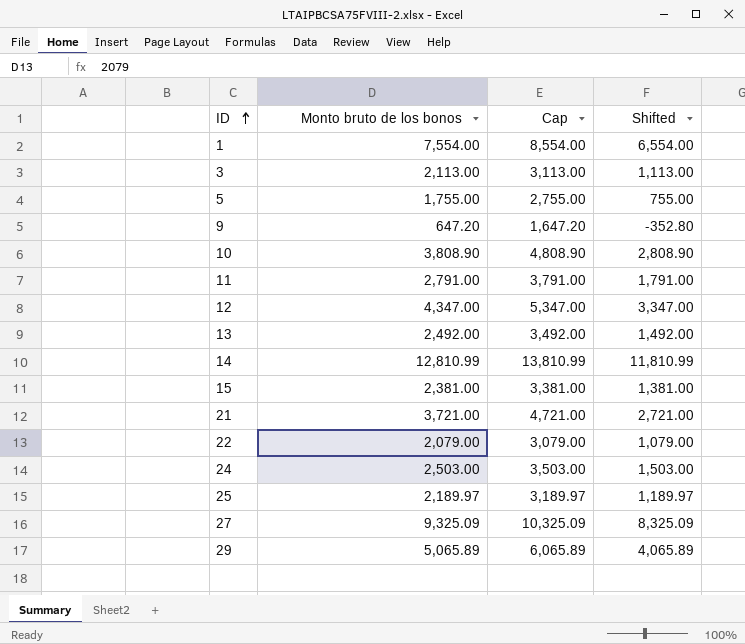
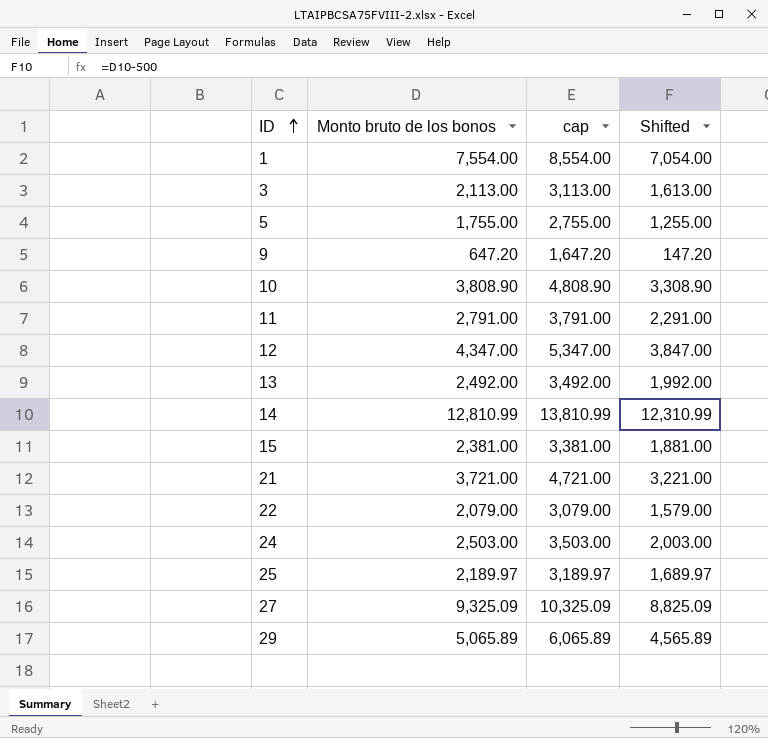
column name: Cap -> cap
column Shifted | formula: [Monto bruto de los bonos] - 1000 -> [Monto bruto de los bonos] - 500

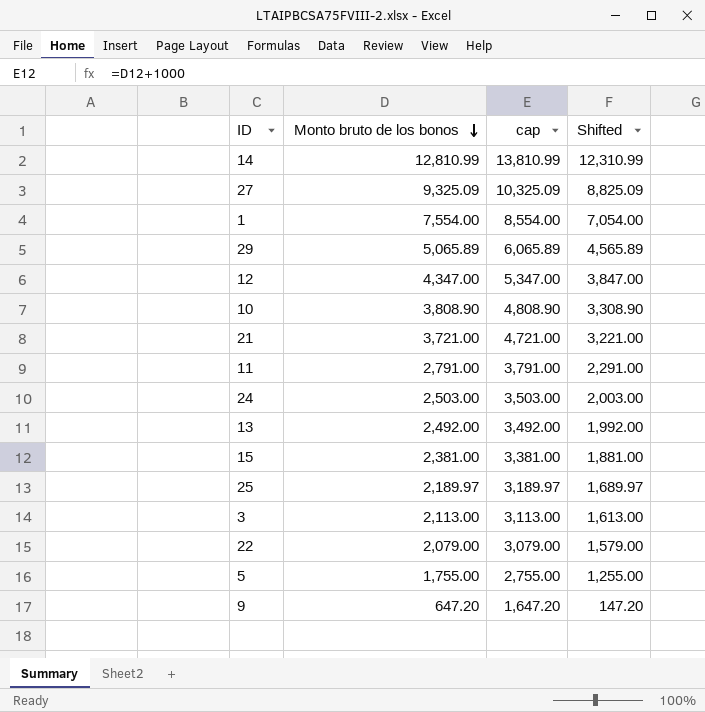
row order: ID ascending -> Monto bruto de los bonos descending

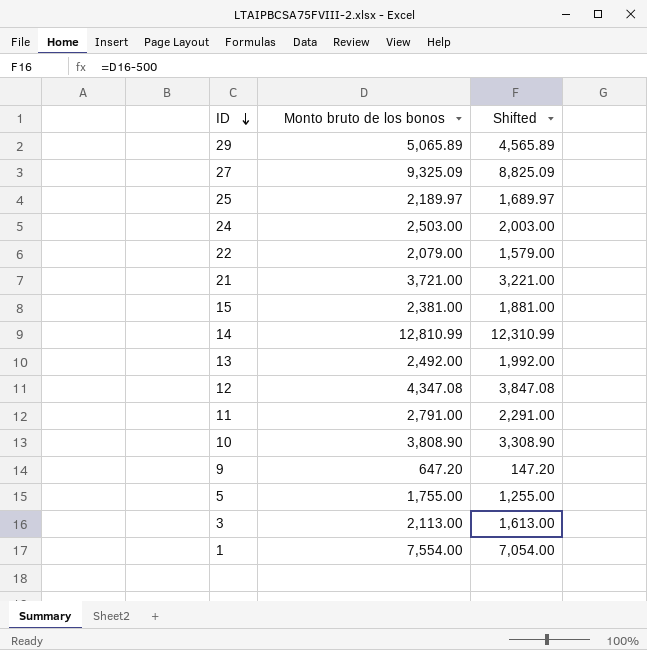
row order: Monto bruto de los bonos descending -> ID descending
column cap | formula: [Monto bruto de los bonos] + 1000 -> none
12 | Monto bruto de los bonos: 4,347.00 -> 4,347.08
12 | Shifted: 3,847.00 -> 3,847.08

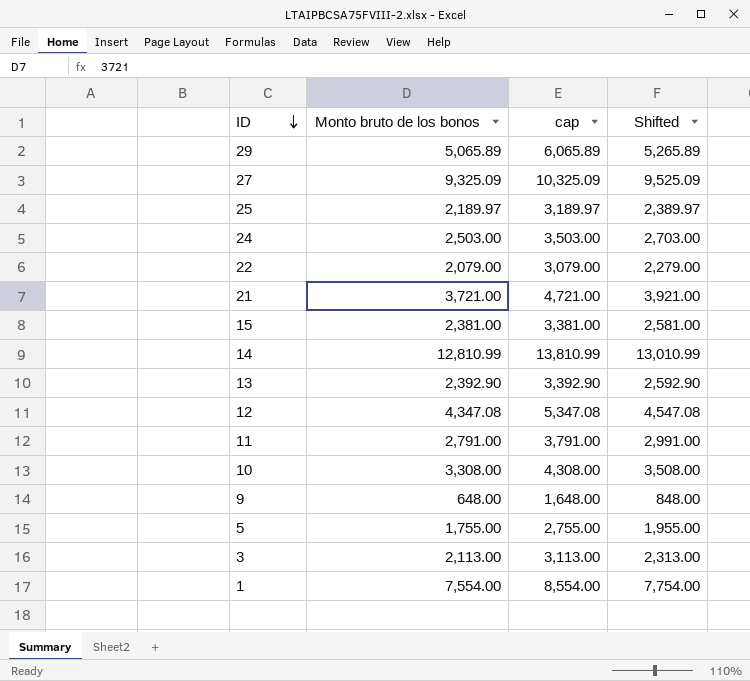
column cap | formula: none -> [Monto bruto de los bonos] + 1000
column Shifted | formula: [Monto bruto de los bonos] - 500 -> [Monto bruto de los bonos] + 200
13 | Monto bruto de los bonos: 2,492.00 -> 2,392.90
10 | Monto bruto de los bonos: 3,808.90 -> 3,308.00
9 | Monto bruto de los bonos: 647.20 -> 648.00

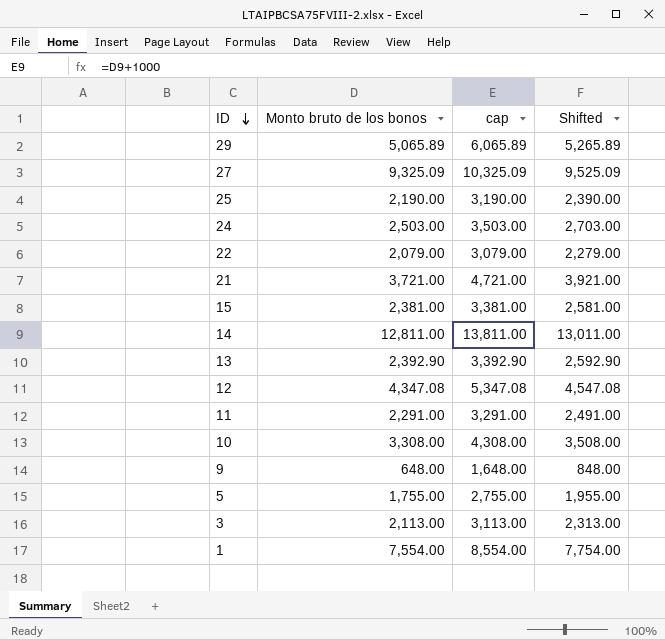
25 | Monto bruto de los bonos: 2,189.97 -> 2,190.00
25 | cap: 3,189.97 -> 3,190.00
25 | Shifted: 2,389.97 -> 2,390.00
14 | Monto bruto de los bonos: 12,810.99 -> 12,811.00
14 | cap: 13,810.99 -> 13,811.00
14 | Shifted: 13,010.99 -> 13,011.00
11 | Monto bruto de los bonos: 2,791.00 -> 2,291.00
11 | cap: 3,791.00 -> 3,291.00
11 | Shifted: 2,991.00 -> 2,491.00

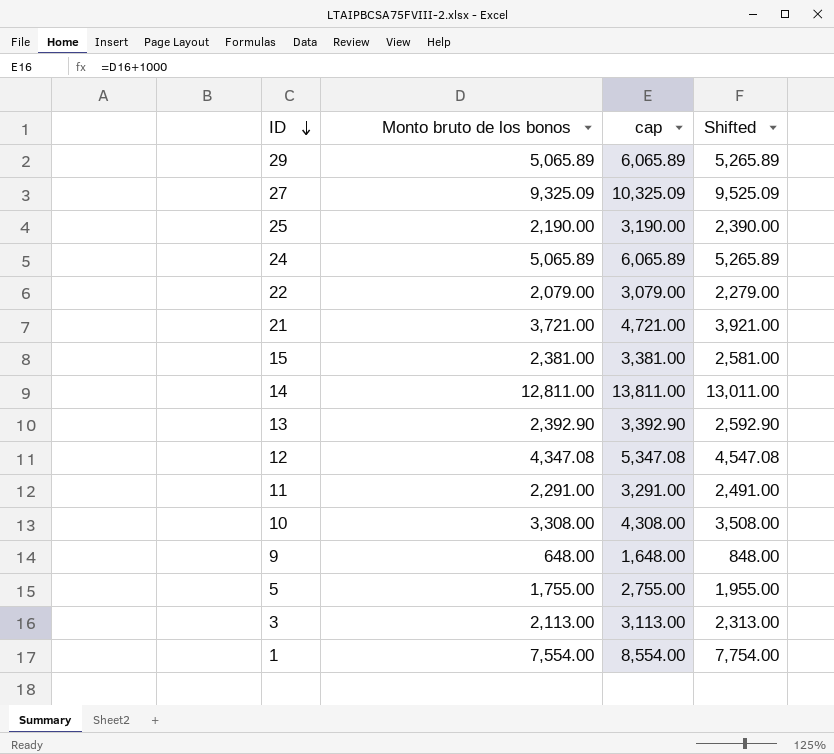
24 | Monto bruto de los bonos: 2,503.00 -> 5,065.89
24 | cap: 3,503.00 -> 6,065.89
24 | Shifted: 2,703.00 -> 5,265.89

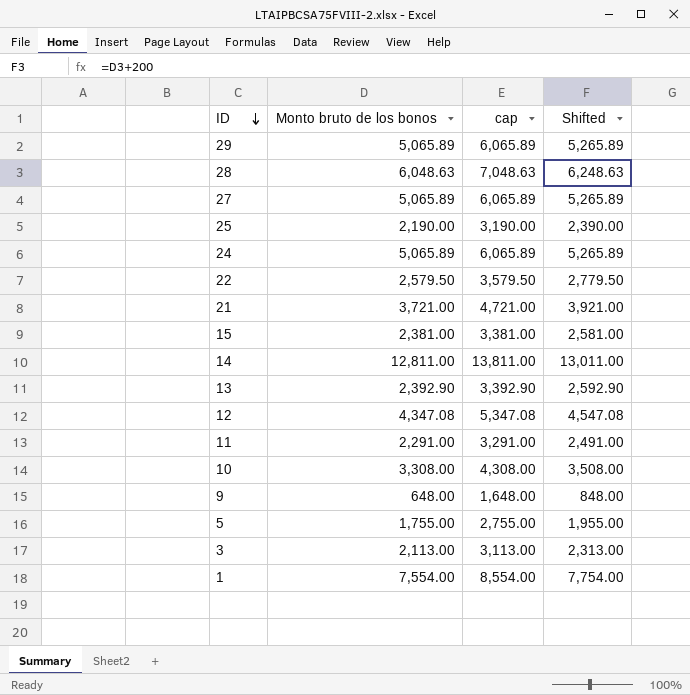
row 28: none -> 6,048.63 | 7,048.63 | 6,248.63
27 | Monto bruto de los bonos: 9,325.09 -> 5,065.89
27 | cap: 10,325.09 -> 6,065.89
27 | Shifted: 9,525.09 -> 5,265.89
22 | Monto bruto de los bonos: 2,079.00 -> 2,579.50
22 | cap: 3,079.00 -> 3,579.50
22 | Shifted: 2,279.00 -> 2,779.50

